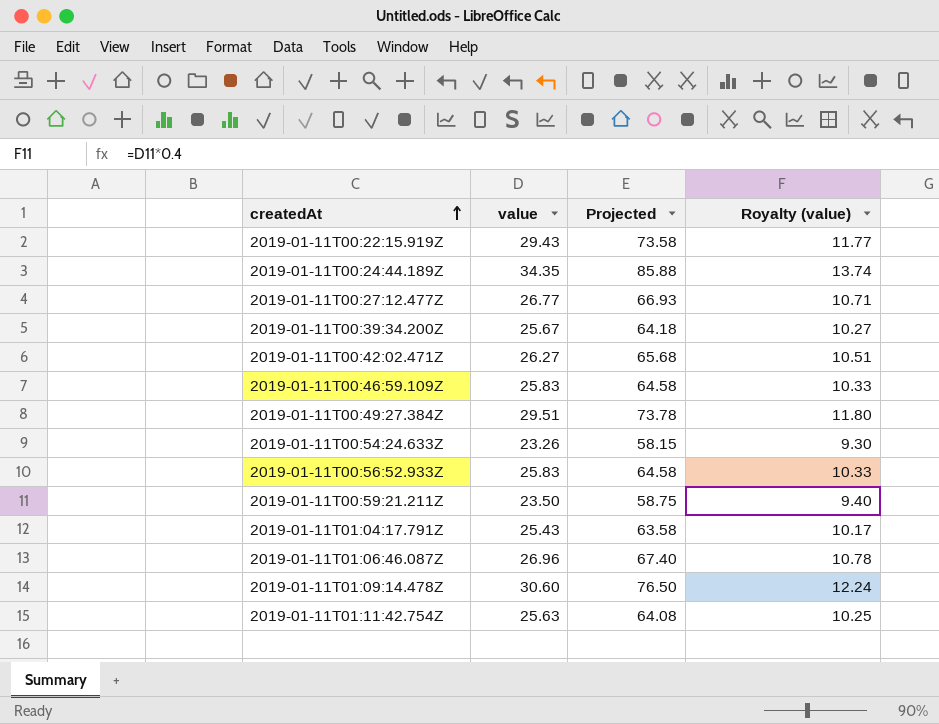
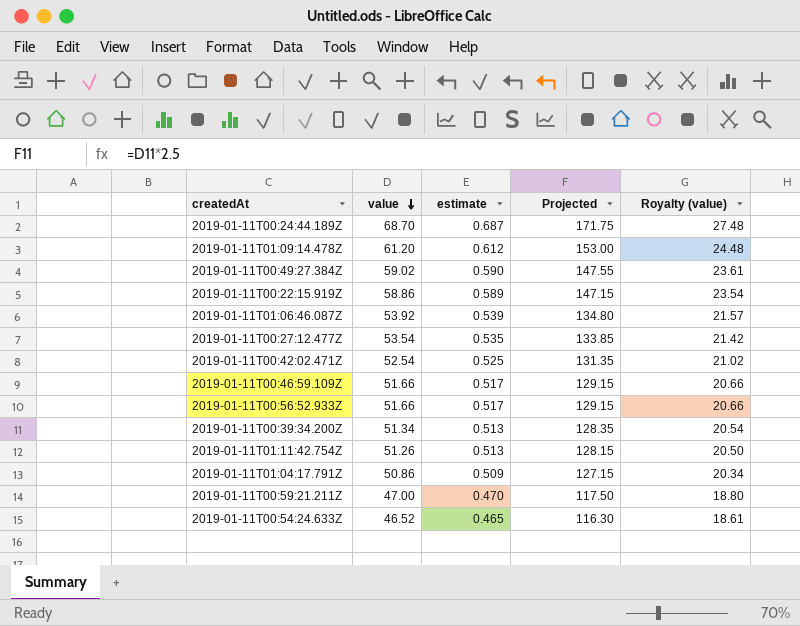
row order: createdAt ascending -> value descending
column estimate | formula: none -> [value] * 0.01
2019-01-11T00:24:44.189Z | value: 34.35 -> 68.70
2019-01-11T00:24:44.189Z | Projected: 85.88 -> 171.75
2019-01-11T00:24:44.189Z | Royalty (value): 13.74 -> 27.48
2019-01-11T01:09:14.478Z | value: 30.60 -> 61.20
2019-01-11T01:09:14.478Z | Projected: 76.50 -> 153.00
2019-01-11T01:09:14.478Z | Royalty (value): 12.24 -> 24.48
2019-01-11T00:49:27.384Z | value: 29.51 -> 59.02
2019-01-11T00:49:27.384Z | Projected: 73.78 -> 147.55
2019-01-11T00:49:27.384Z | Royalty (value): 11.80 -> 23.61
2019-01-11T00:22:15.919Z | value: 29.43 -> 58.86
2019-01-11T00:22:15.919Z | Projected: 73.58 -> 147.15
2019-01-11T00:22:15.919Z | Royalty (value): 11.77 -> 23.54
2019-01-11T01:06:46.087Z | value: 26.96 -> 53.92
2019-01-11T01:06:46.087Z | Projected: 67.40 -> 134.80
2019-01-11T01:06:46.087Z | Royalty (value): 10.78 -> 21.57
2019-01-11T00:27:12.477Z | value: 26.77 -> 53.54
2019-01-11T00:27:12.477Z | Projected: 66.93 -> 133.85
2019-01-11T00:27:12.477Z | Royalty (value): 10.71 -> 21.42
2019-01-11T00:42:02.471Z | value: 26.27 -> 52.54
2019-01-11T00:42:02.471Z | Projected: 65.68 -> 131.35
2019-01-11T00:42:02.471Z | Royalty (value): 10.51 -> 21.02
2019-01-11T00:46:59.109Z | value: 25.83 -> 51.66
2019-01-11T00:46:59.109Z | Projected: 64.58 -> 129.15
2019-01-11T00:46:59.109Z | Royalty (value): 10.33 -> 20.66
2019-01-11T00:56:52.933Z | value: 25.83 -> 51.66
2019-01-11T00:56:52.933Z | Projected: 64.58 -> 129.15
2019-01-11T00:56:52.933Z | Royalty (value): 10.33 -> 20.66
2019-01-11T00:39:34.200Z | value: 25.67 -> 51.34
2019-01-11T00:39:34.200Z | Projected: 64.18 -> 128.35
2019-01-11T00:39:34.200Z | Royalty (value): 10.27 -> 20.54
2019-01-11T01:11:42.754Z | value: 25.63 -> 51.26
2019-01-11T01:11:42.754Z | Projected: 64.08 -> 128.15
2019-01-11T01:11:42.754Z | Royalty (value): 10.25 -> 20.50
2019-01-11T01:04:17.791Z | value: 25.43 -> 50.86
2019-01-11T01:04:17.791Z | Projected: 63.58 -> 127.15
2019-01-11T01:04:17.791Z | Royalty (value): 10.17 -> 20.34
2019-01-11T00:59:21.211Z | value: 23.50 -> 47.00
2019-01-11T00:59:21.211Z | Projected: 58.75 -> 117.50
2019-01-11T00:59:21.211Z | Royalty (value): 9.40 -> 18.80
2019-01-11T00:54:24.633Z | value: 23.26 -> 46.52
2019-01-11T00:54:24.633Z | Projected: 58.15 -> 116.30
2019-01-11T00:54:24.633Z | Royalty (value): 9.30 -> 18.61

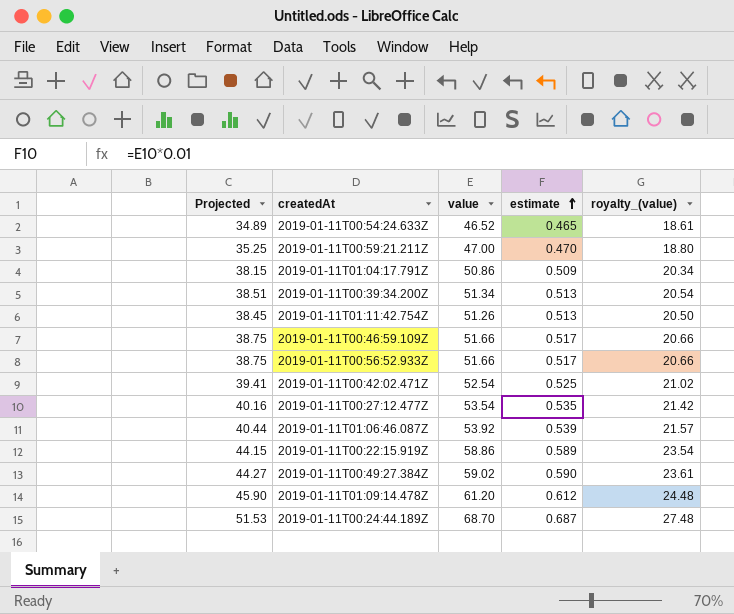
row order: value descending -> estimate ascending
column Projected | formula: [value] * 2.5 -> [value] * 0.75
column Projected | position: 4 -> 1
column name: Royalty (value) -> royalty_(value)

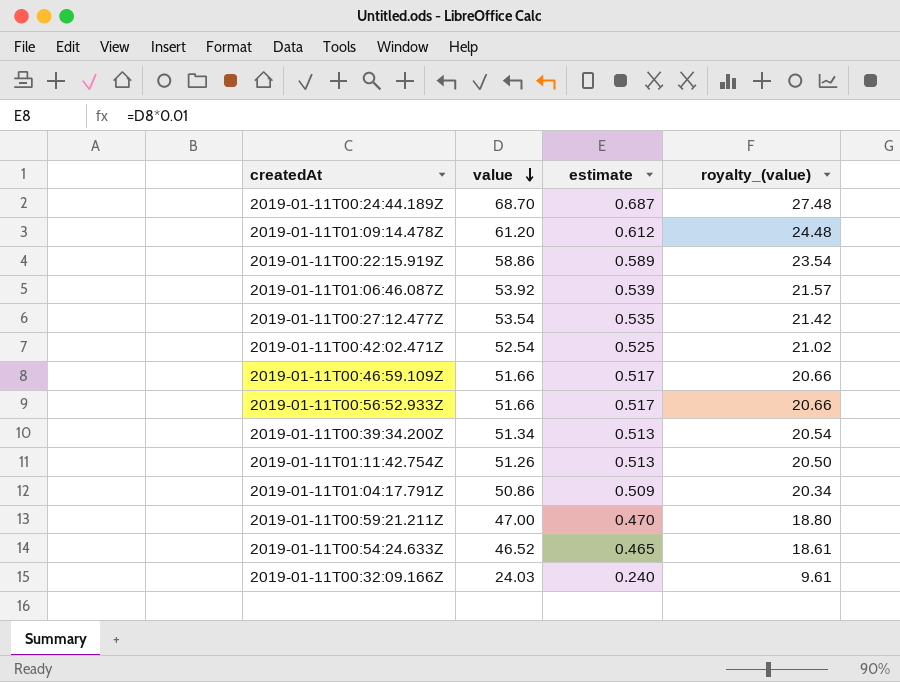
row order: estimate ascending -> value descending
column Projected | formula: [value] * 0.75 -> none
row 2019-01-11T00:49:27.384Z: 44.27 | 59.02 | 0.590 | 23.61 -> none
row 2019-01-11T00:32:09.166Z: none -> 24.03 | 0.240 | 9.61

